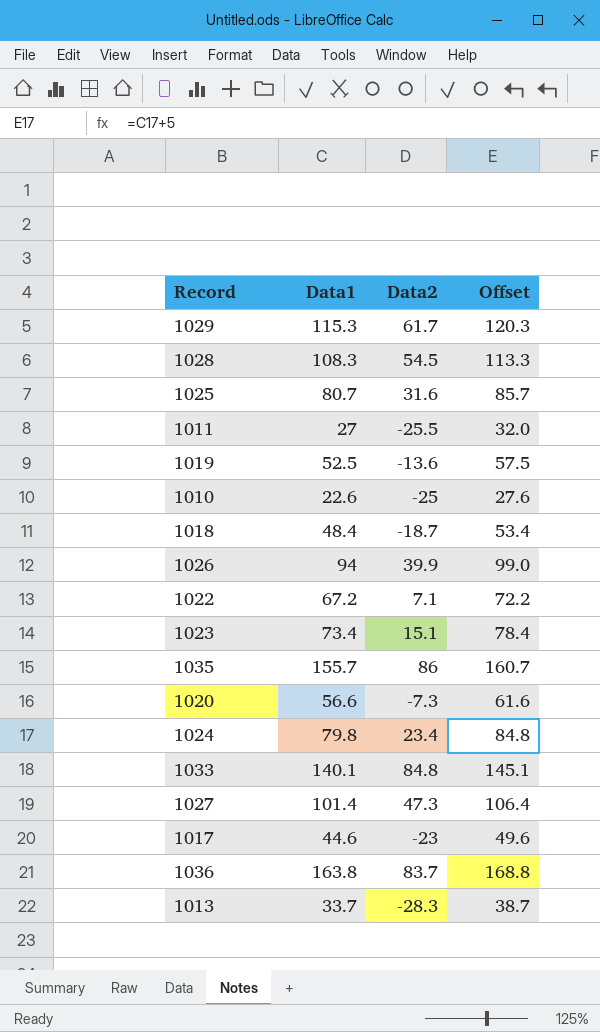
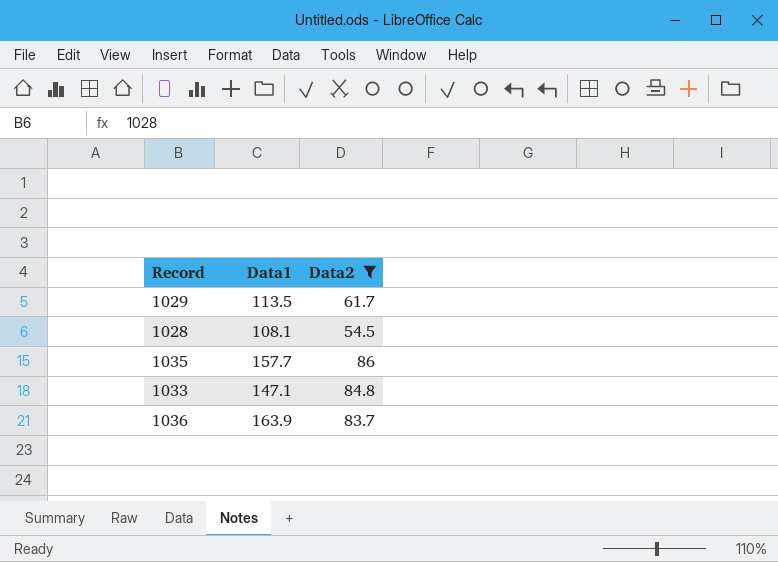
filter: none -> Data2 >= 54.5
column Offset | formula: [Data1] + 5 -> none
1029 | Data1: 115.3 -> 113.5
1028 | Data1: 108.3 -> 108.1
1035 | Data1: 155.7 -> 157.7
1033 | Data1: 140.1 -> 147.1
1036 | Data1: 163.8 -> 163.9

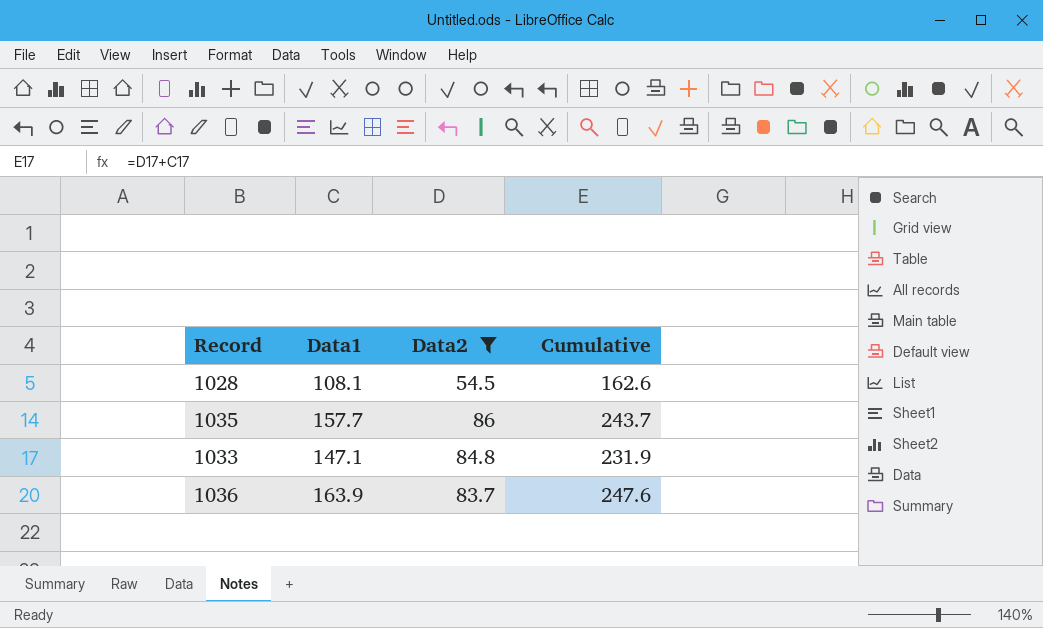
column Cumulative | formula: none -> [Data1] + [Data2]
row 1029: 113.5 | 61.7 -> none

